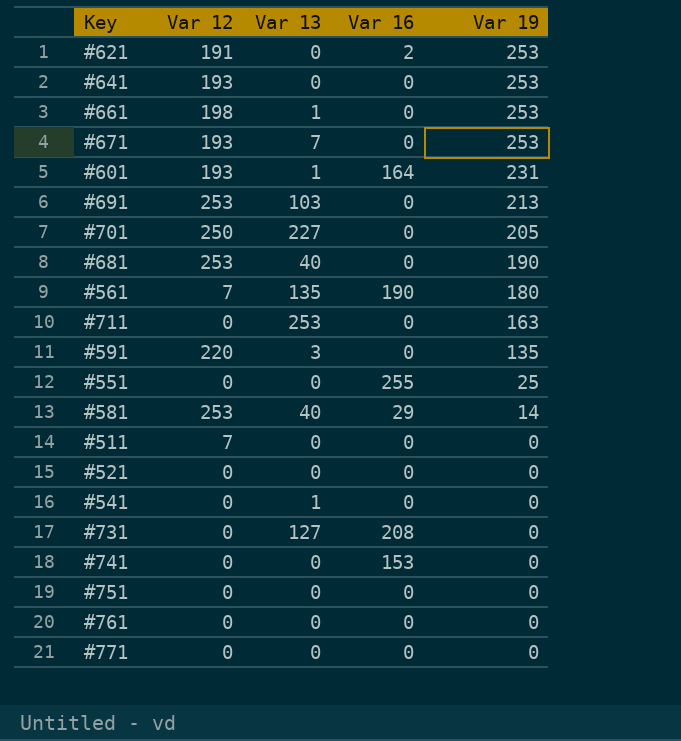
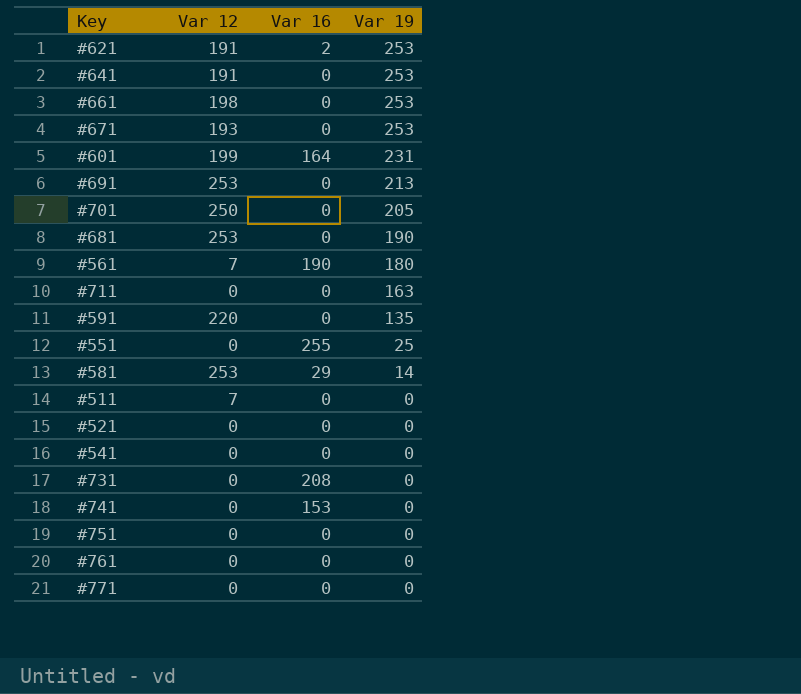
column Var 13 | position: 3 -> none
#641 | Var 12: 193 -> 191
#601 | Var 12: 193 -> 199

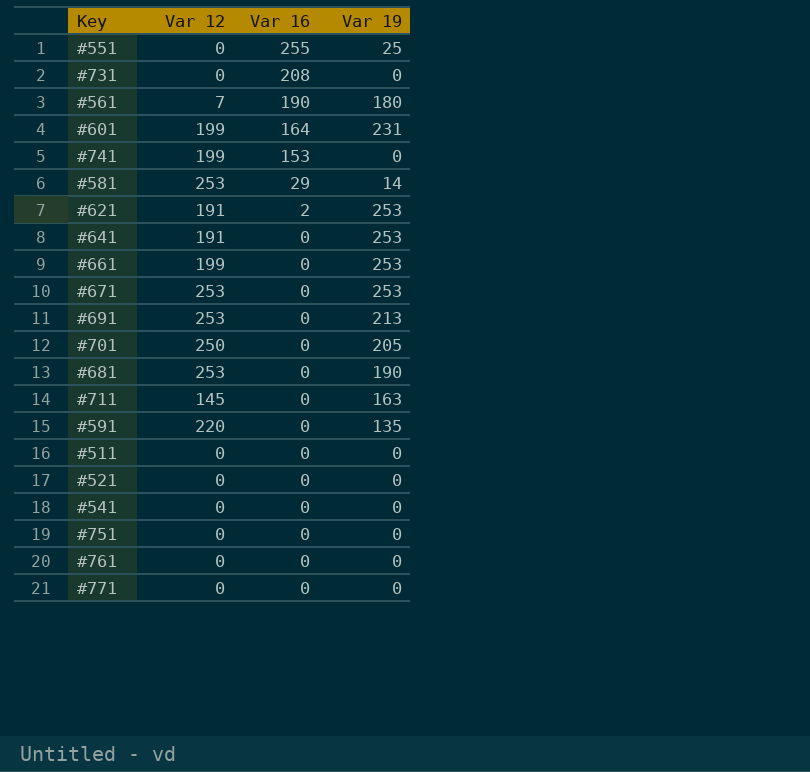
row order: Var 19 descending -> Var 16 descending
#741 | Var 12: 0 -> 199
#661 | Var 12: 198 -> 199
#671 | Var 12: 193 -> 253
#711 | Var 12: 0 -> 145
#511 | Var 12: 7 -> 0

